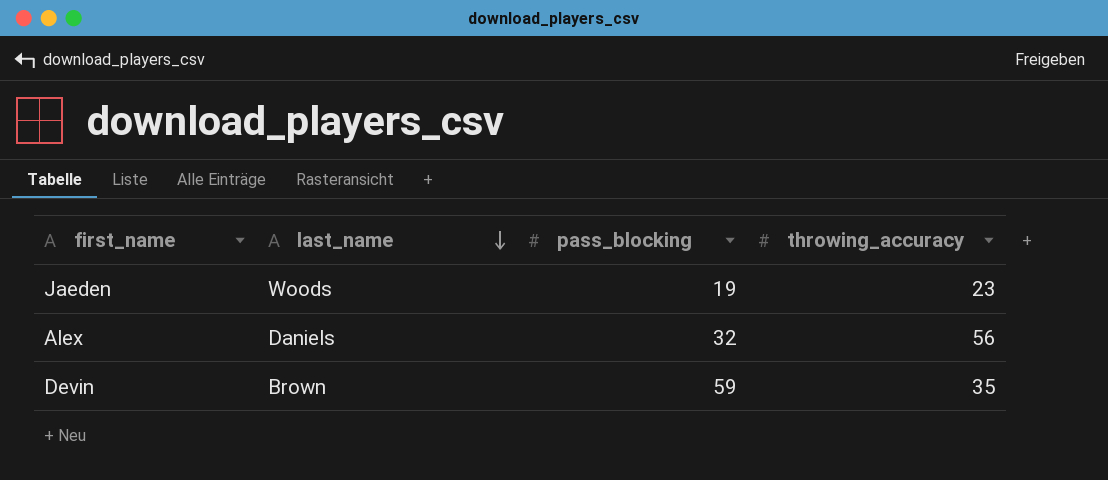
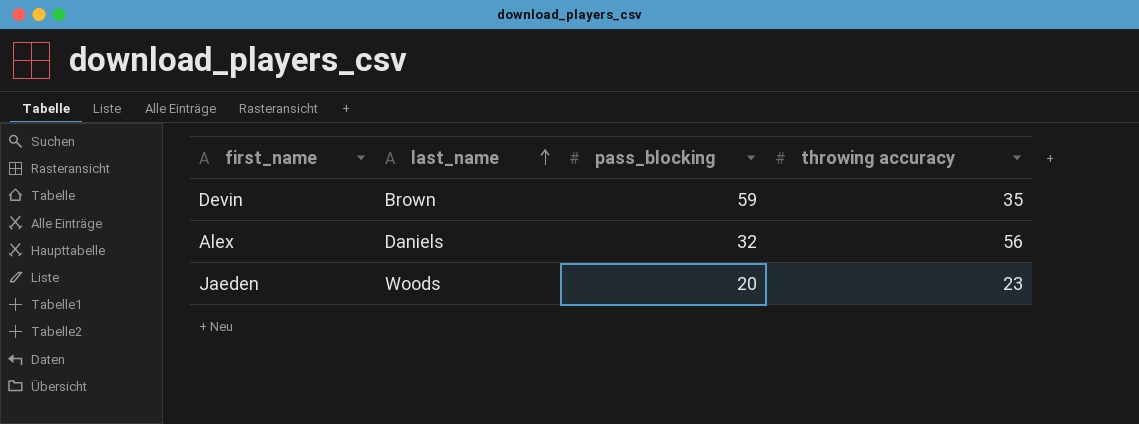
row order: last_name descending -> last_name ascending
column name: throwing_accuracy -> throwing accuracy
Jaeden | pass_blocking: 19 -> 20

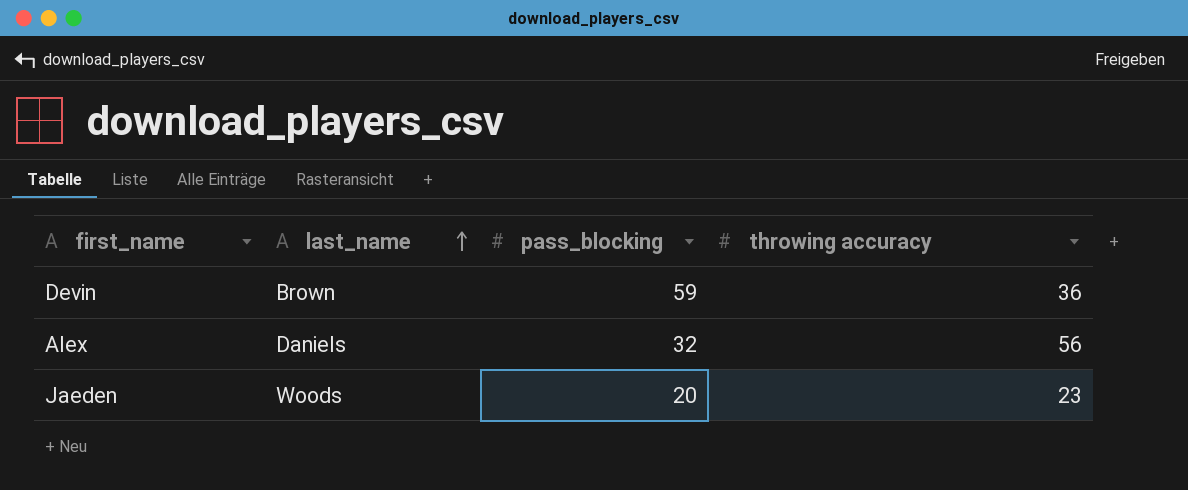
Devin | throwing accuracy: 35 -> 36

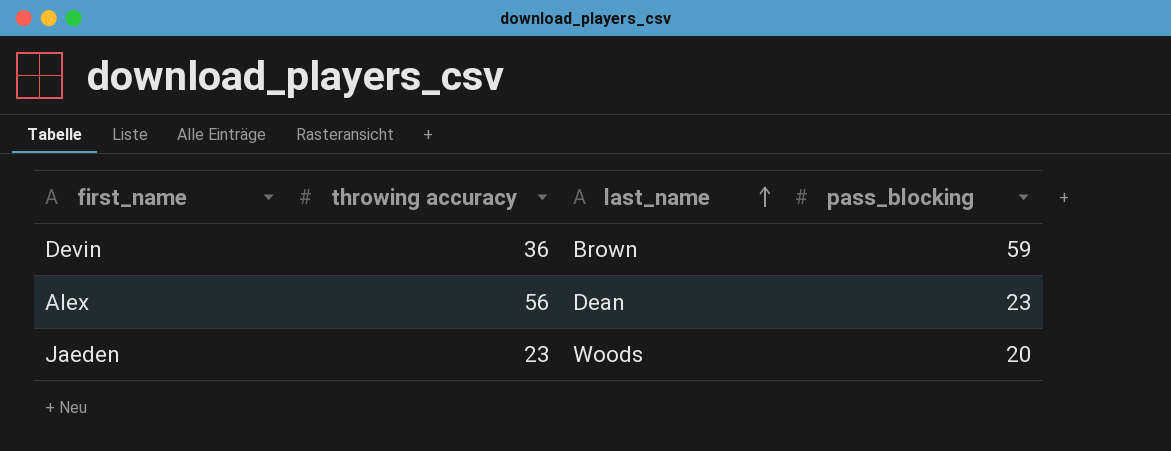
column throwing accuracy | position: 4 -> 2
Alex | last_name: Daniels -> Dean
Alex | pass_blocking: 32 -> 23

